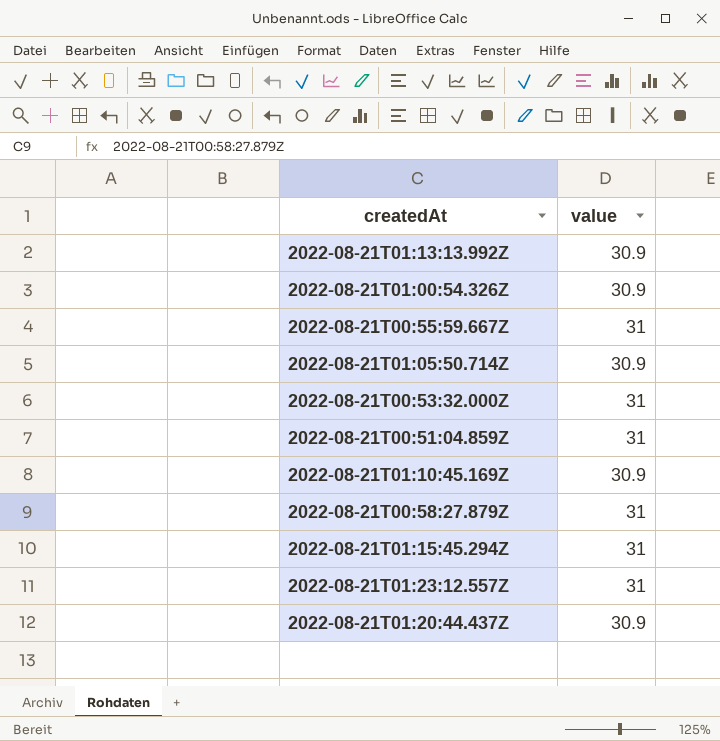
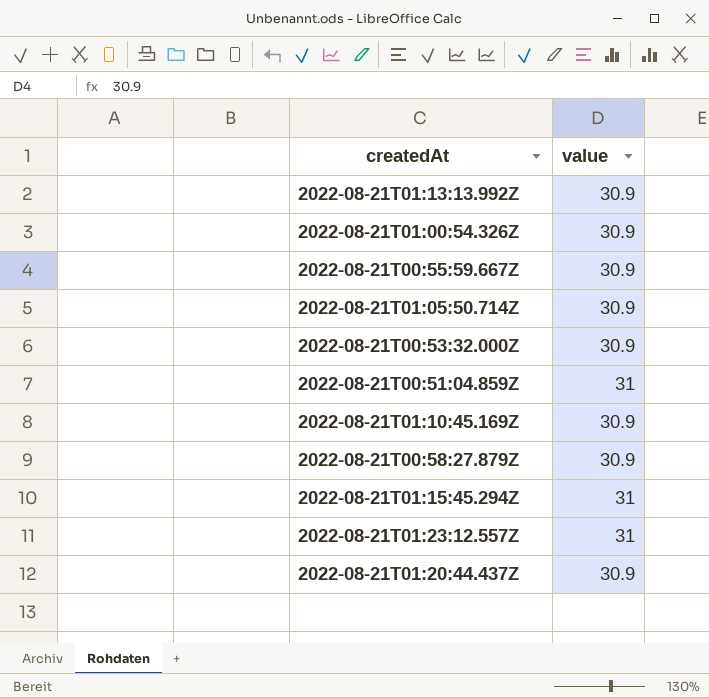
2022-08-21T00:55:59.667Z | value: 31 -> 30.9
2022-08-21T00:53:32.000Z | value: 31 -> 30.9
2022-08-21T00:58:27.879Z | value: 31 -> 30.9

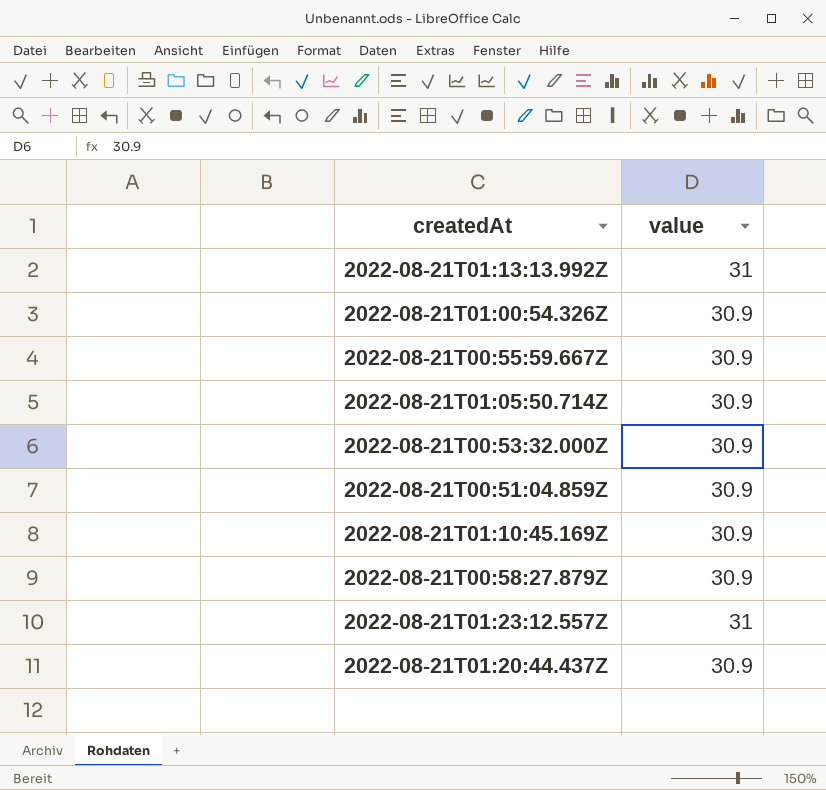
row 2022-08-21T01:15:45.294Z: 31 -> none
2022-08-21T01:13:13.992Z | value: 30.9 -> 31
2022-08-21T00:51:04.859Z | value: 31 -> 30.9

